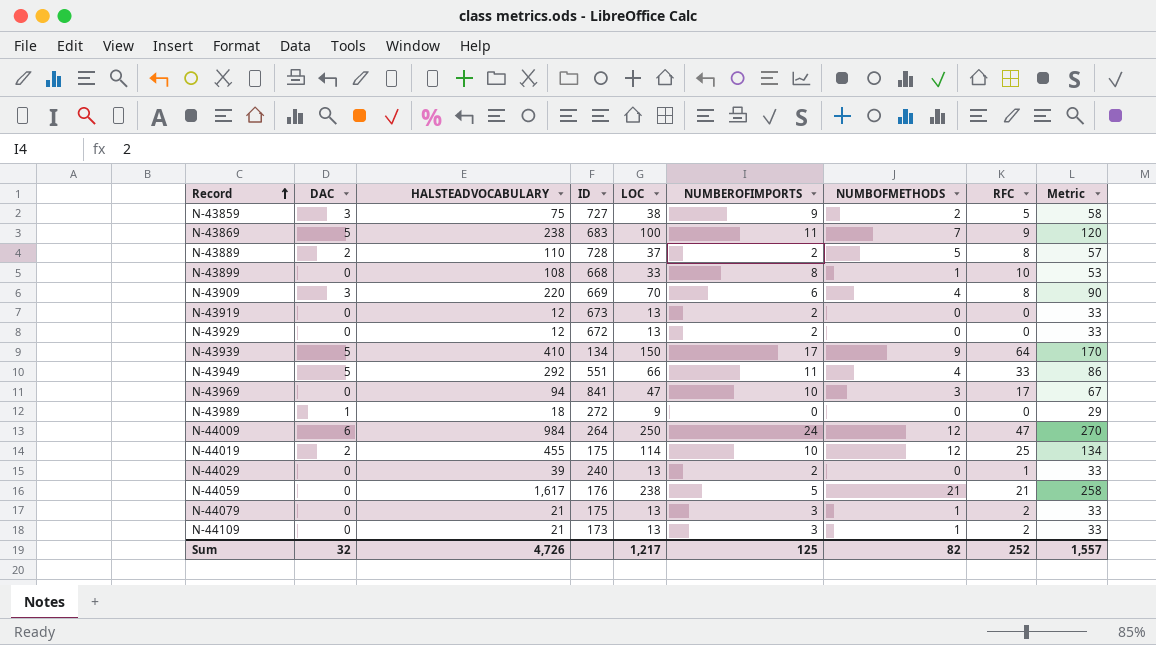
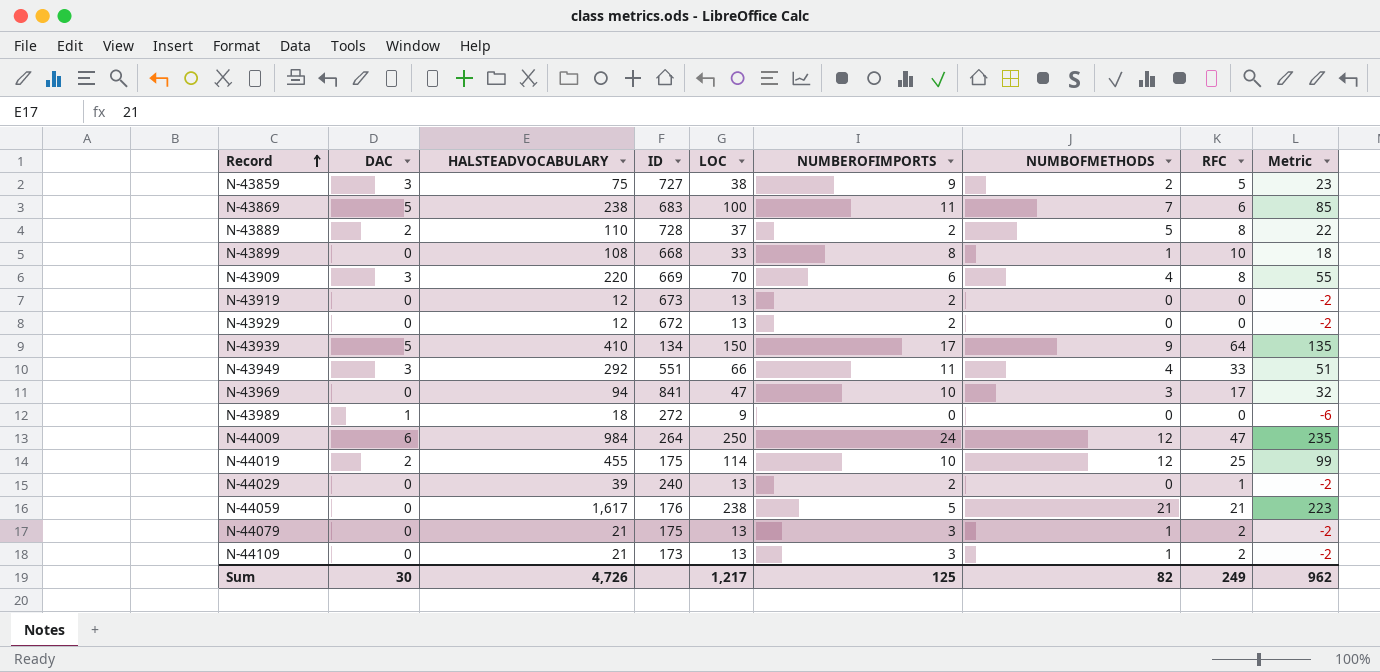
column Metric | formula: [LOC] + 20 -> [LOC] - 15
N-43869 | RFC: 9 -> 6
N-43949 | DAC: 5 -> 3
Sum | DAC: 32 -> 30
Sum | RFC: 252 -> 249
Sum | Metric: 1,557 -> 962

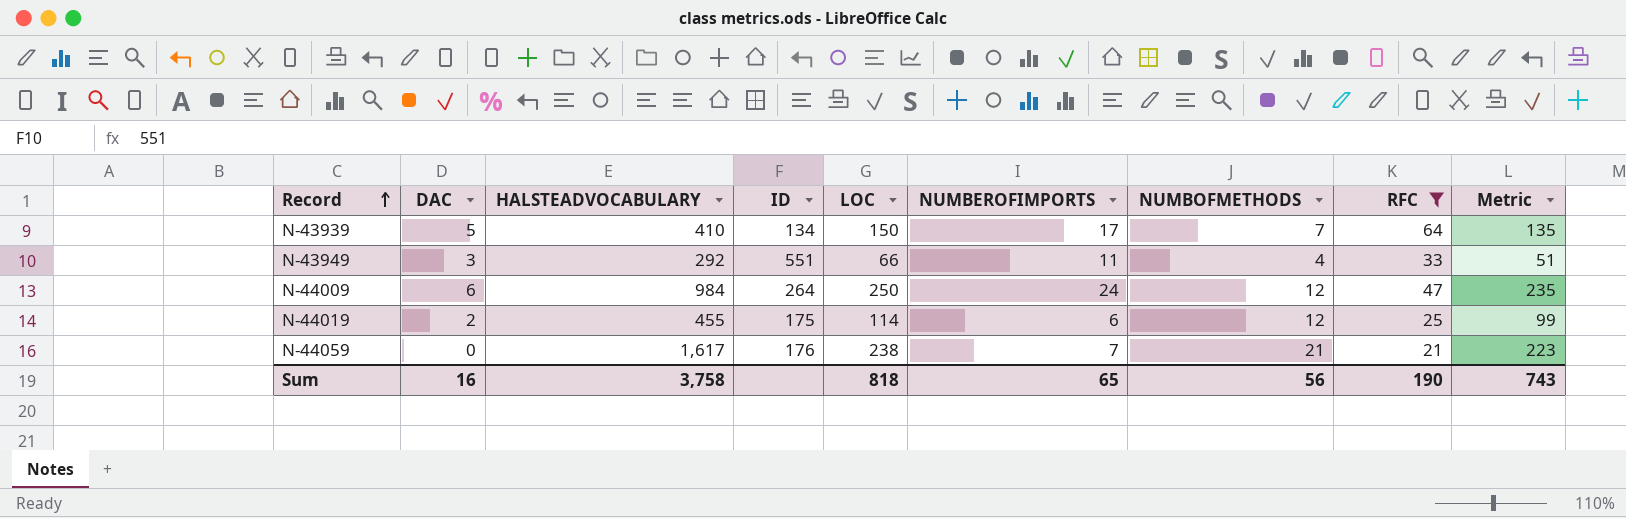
filter: none -> RFC >= 21
N-43939 | NUMBOFMETHODS: 9 -> 7
N-44019 | NUMBEROFIMPORTS: 10 -> 6
N-44059 | NUMBEROFIMPORTS: 5 -> 7
Sum | DAC: 30 -> 16
Sum | HALSTEADVOCABULARY: 4,726 -> 3,758
Sum | LOC: 1,217 -> 818
Sum | NUMBEROFIMPORTS: 125 -> 65
Sum | NUMBOFMETHODS: 82 -> 56
Sum | RFC: 249 -> 190
Sum | Metric: 962 -> 743

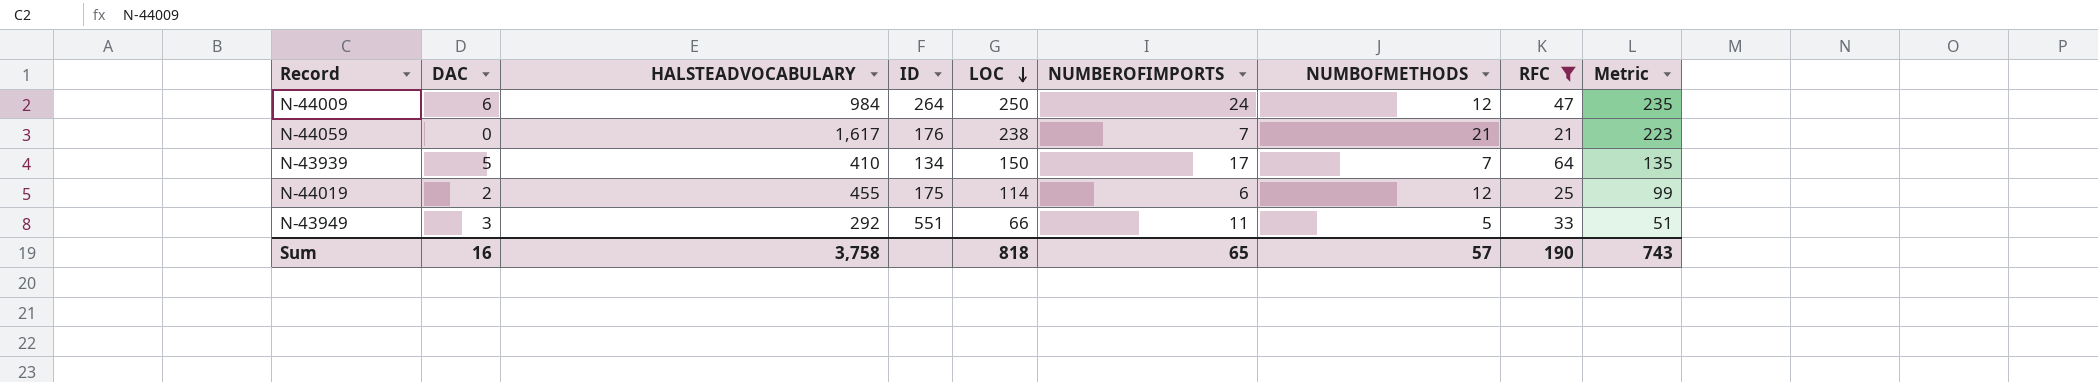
row order: Record ascending -> LOC descending
N-43949 | NUMBOFMETHODS: 4 -> 5
Sum | NUMBOFMETHODS: 56 -> 57

